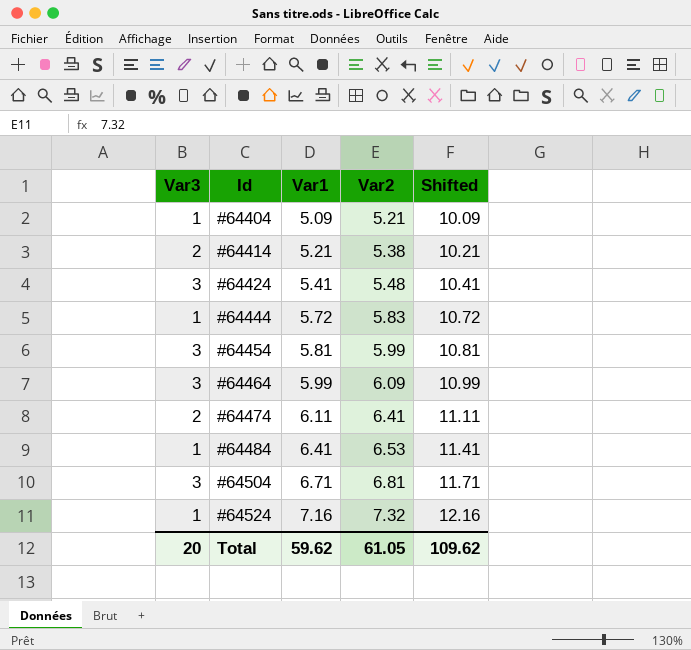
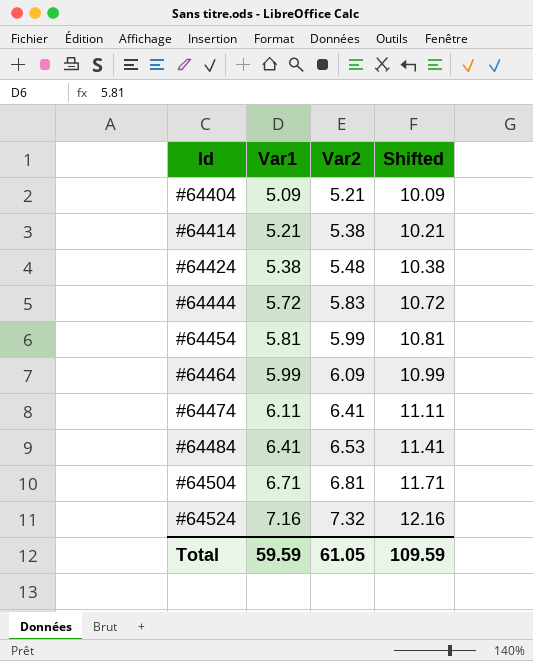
column Var3 | position: 1 -> none
#64424 | Var1: 5.41 -> 5.38
#64424 | Shifted: 10.41 -> 10.38
Total | Var1: 59.62 -> 59.59
Total | Shifted: 109.62 -> 109.59

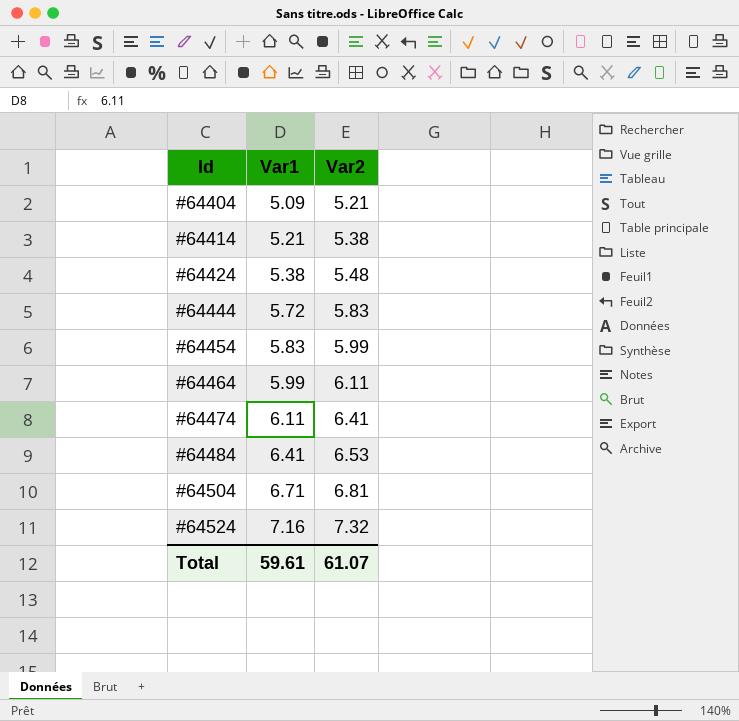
column Shifted | formula: [Var1] + 5 -> none
#64454 | Var1: 5.81 -> 5.83
#64464 | Var2: 6.09 -> 6.11
Total | Var1: 59.59 -> 59.61
Total | Var2: 61.05 -> 61.07

